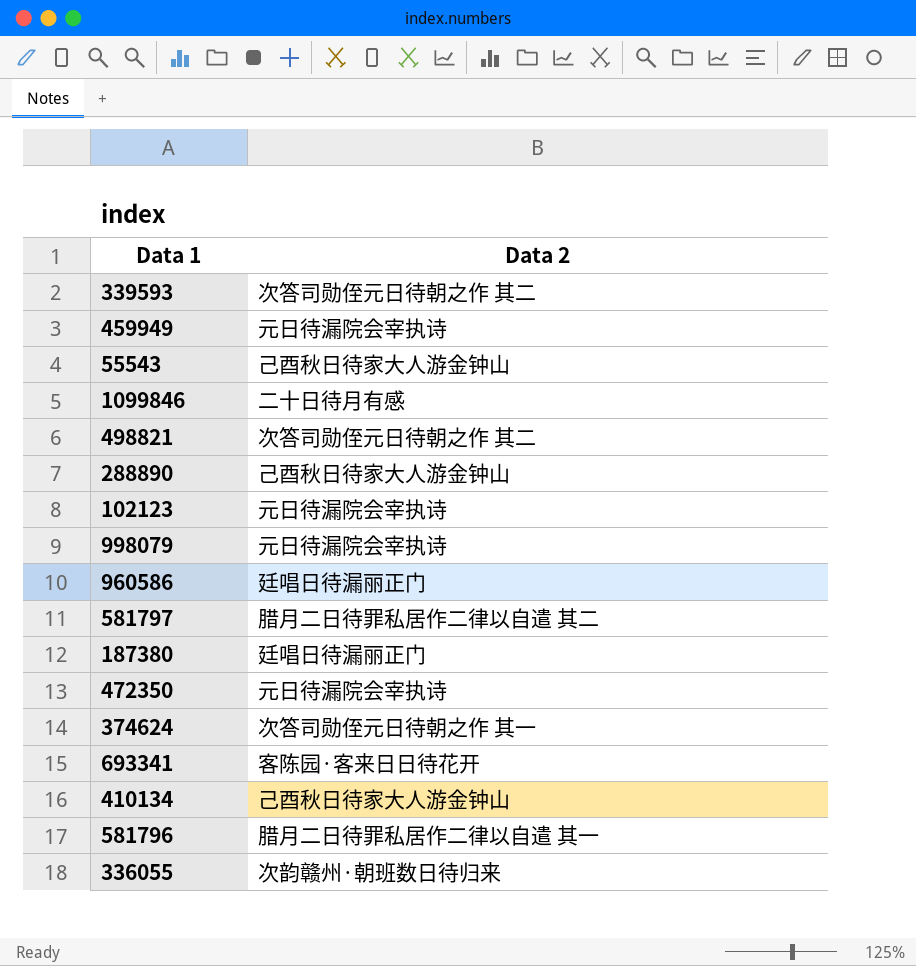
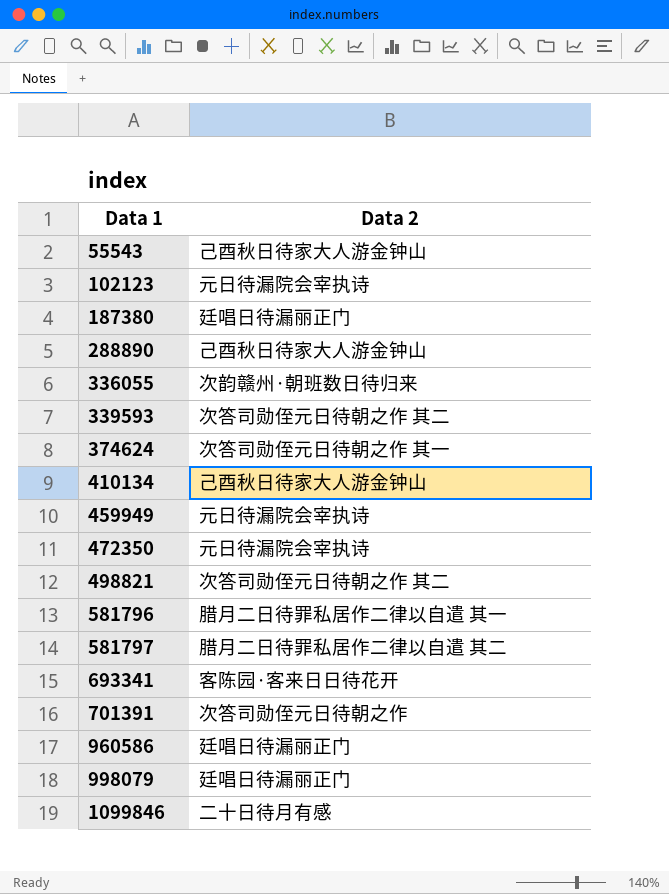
row order: none -> Data 1 ascending
row 701391: none -> 次答司勋侄元日待朝之作
998079 | Data 2: 元日待漏院会宰执诗 -> 廷唱日待漏丽正门

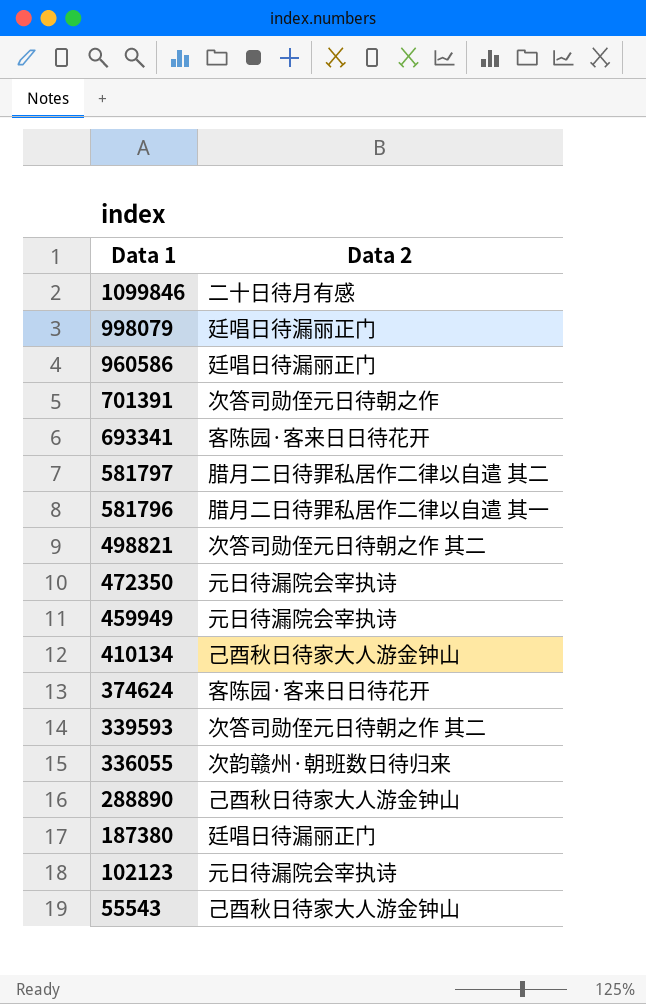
row order: Data 1 ascending -> Data 1 descending
374624 | Data 2: 次答司勋侄元日待朝之作 其一 -> 客陈园·客来日日待花开

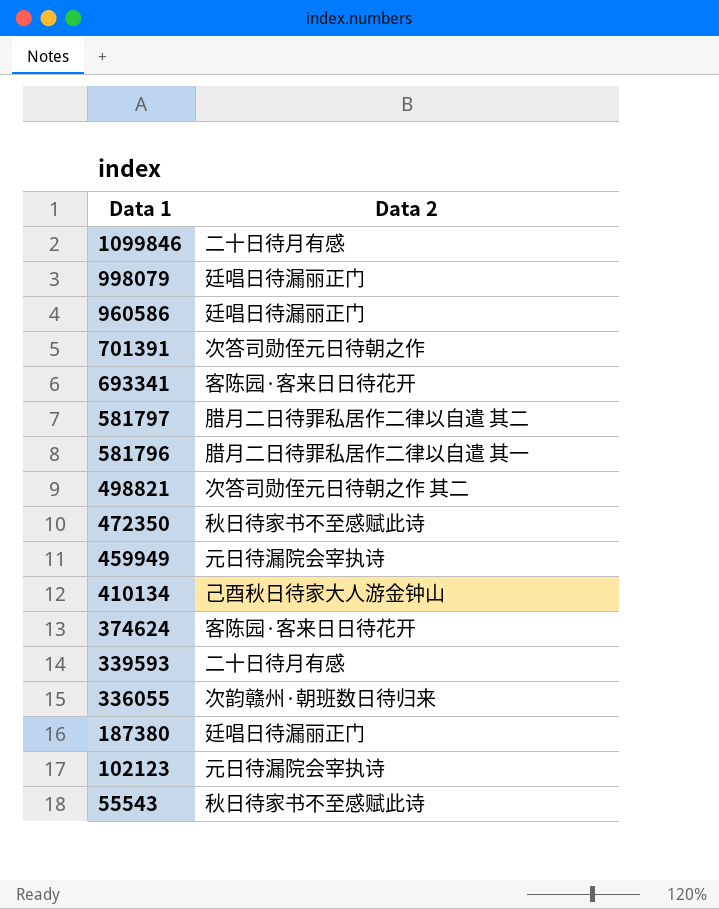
row 288890: 己酉秋日待家大人游金钟山 -> none
472350 | Data 2: 元日待漏院会宰执诗 -> 秋日待家书不至感赋此诗
339593 | Data 2: 次答司勋侄元日待朝之作 其二 -> 二十日待月有感
55543 | Data 2: 己酉秋日待家大人游金钟山 -> 秋日待家书不至感赋此诗

